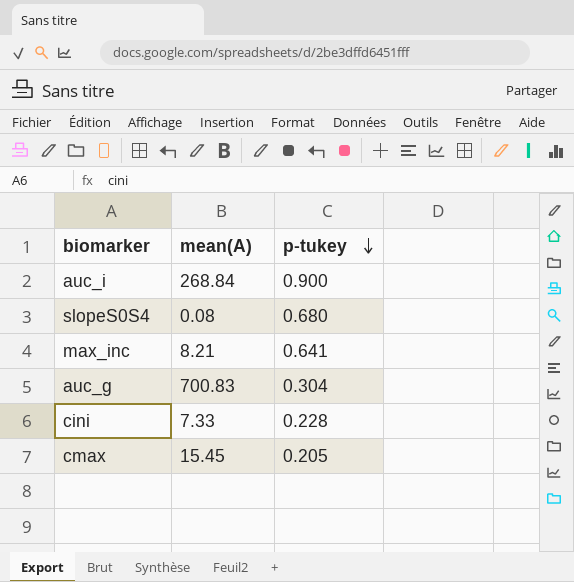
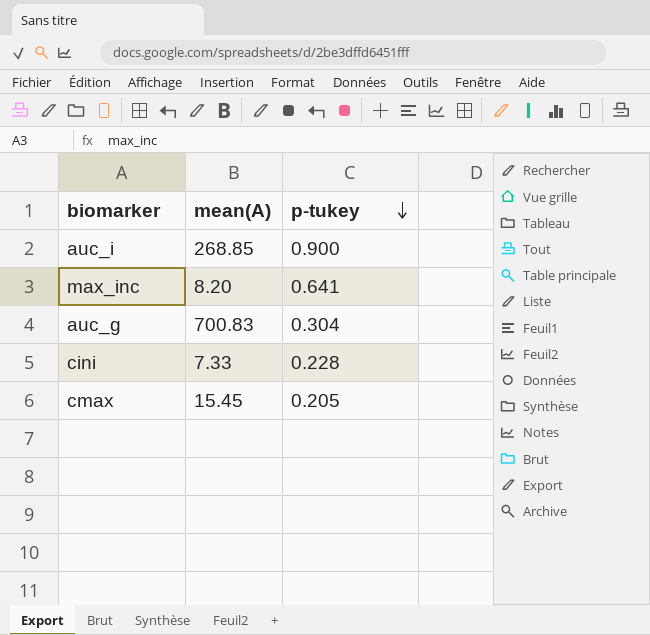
row slopeS0S4: 0.08 | 0.680 -> none
auc_i | mean(A): 268.84 -> 268.85
max_inc | mean(A): 8.21 -> 8.20

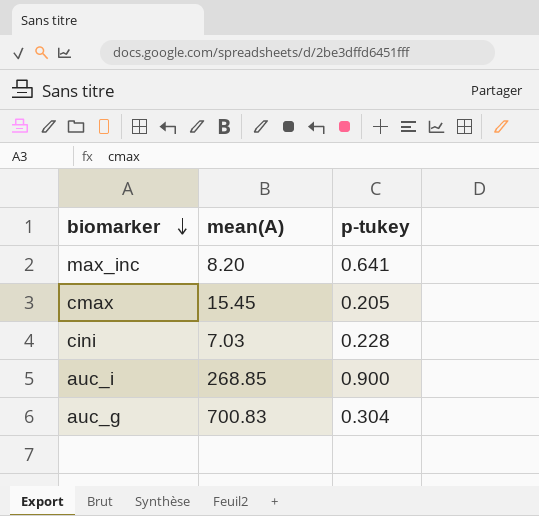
row order: p-tukey descending -> biomarker descending
cini | mean(A): 7.33 -> 7.03

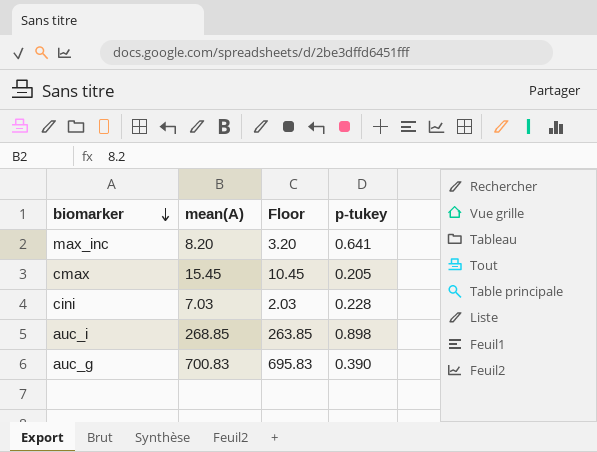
column Floor | formula: none -> [mean(A)] - 5
auc_i | p-tukey: 0.900 -> 0.898
auc_g | p-tukey: 0.304 -> 0.390

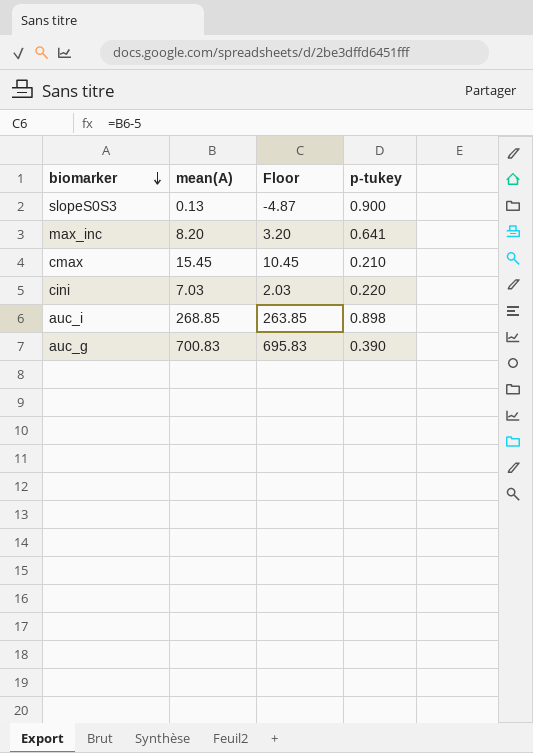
row slopeS0S3: none -> 0.13 | -4.87 | 0.900
cmax | p-tukey: 0.205 -> 0.210
cini | p-tukey: 0.228 -> 0.220

